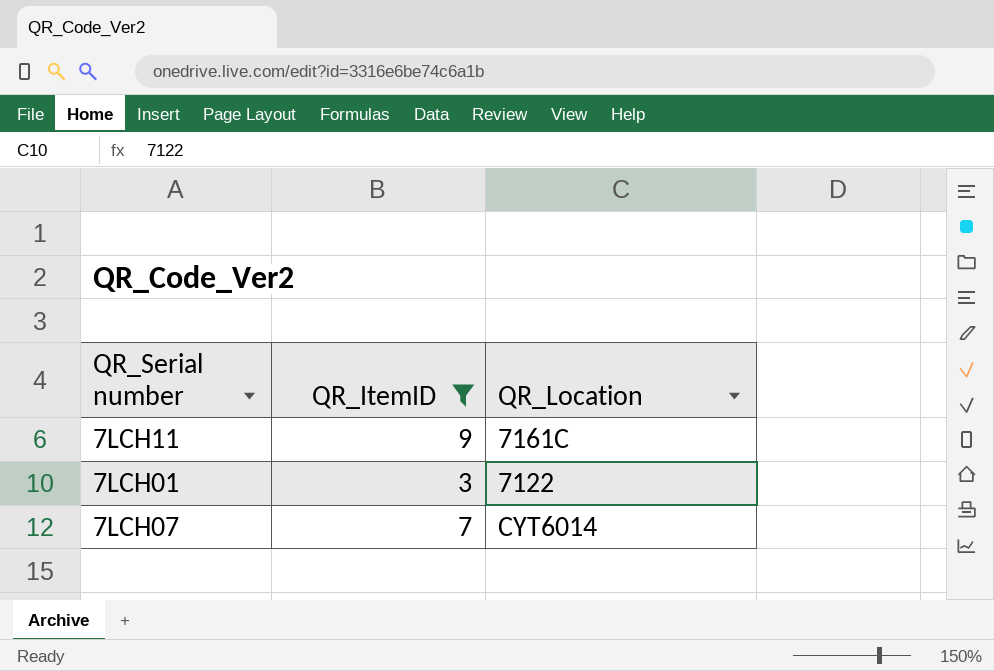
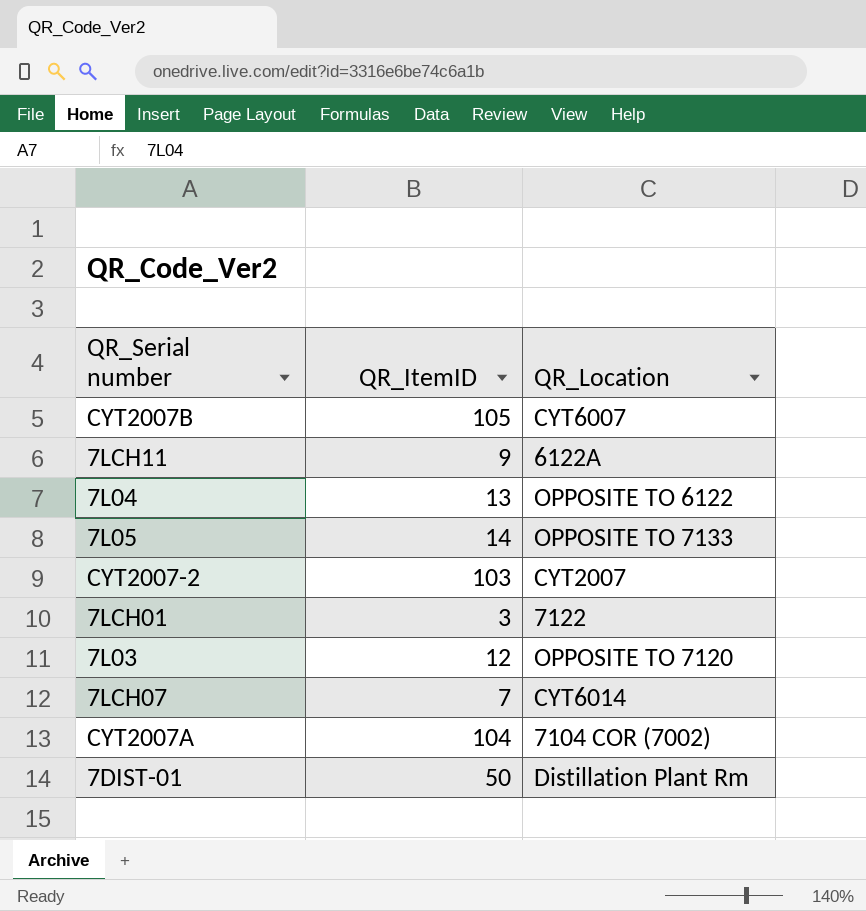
filter: QR_ItemID <= 9 -> none
7LCH11 | QR_Location: 7161C -> 6122A

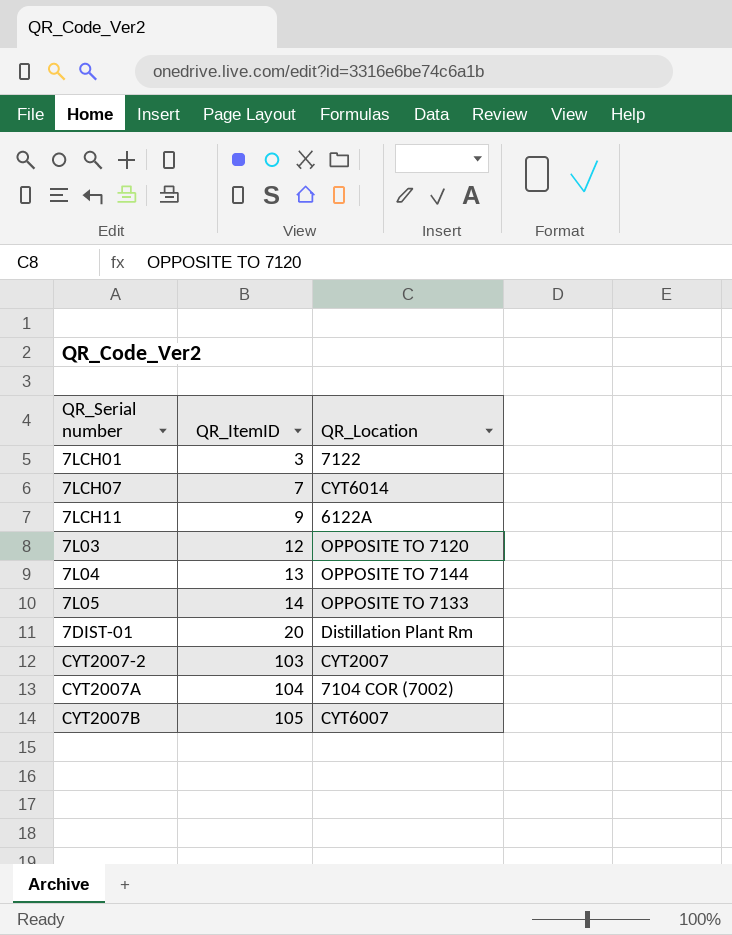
row order: none -> QR_ItemID ascending
7L04 | QR_Location: OPPOSITE TO 6122 -> OPPOSITE TO 7144
7DIST-01 | QR_ItemID: 50 -> 20

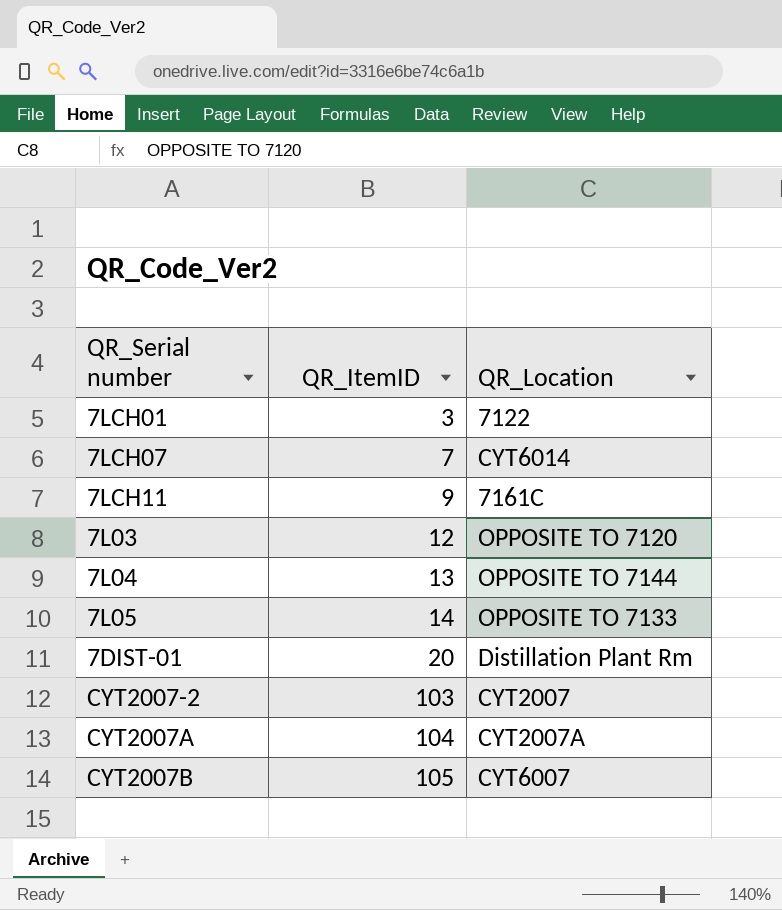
7LCH11 | QR_Location: 6122A -> 7161C
CYT2007A | QR_Location: 7104 COR (7002) -> CYT2007A

